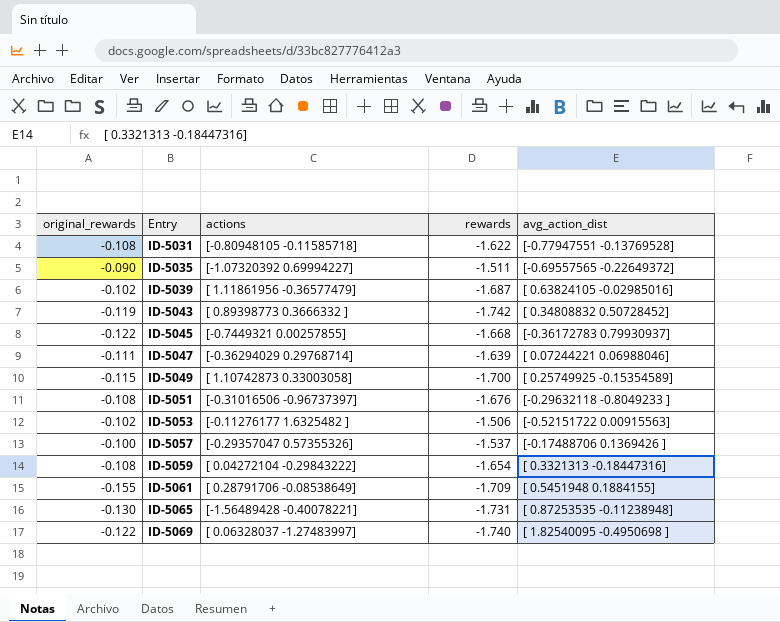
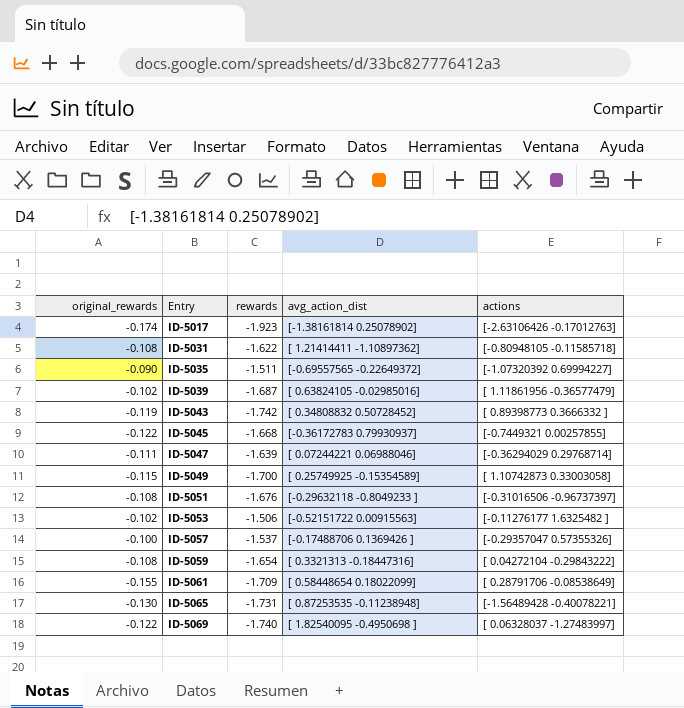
column actions | position: 3 -> 5
row ID-5017: none -> -0.174 | -1.923 | [-1.38161814 0.25078902] | [-2.63106426 -0.17012763]
ID-5031 | avg_action_dist: [-0.77947551 -0.13769528] -> [ 1.21414411 -1.10897362]
ID-5061 | avg_action_dist: [ 0.5451948 0.1884155] -> [ 0.58448654 0.18022099]

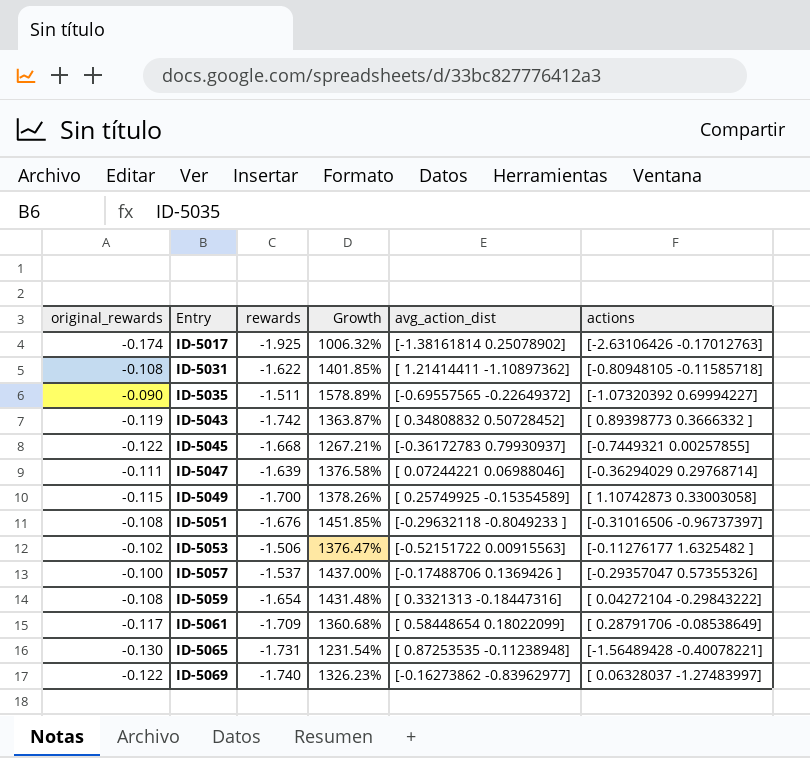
column Growth | formula: none -> ([rewards] - [original_rewards]) / [original_rewards]
row ID-5039: -0.102 | -1.687 | [ 0.63824105 -0.02985016] | [ 1.11861956 -0.36577479] -> none
ID-5017 | rewards: -1.923 -> -1.925
ID-5061 | original_rewards: -0.155 -> -0.117
ID-5069 | avg_action_dist: [ 1.82540095 -0.4950698 ] -> [-0.16273862 -0.83962977]

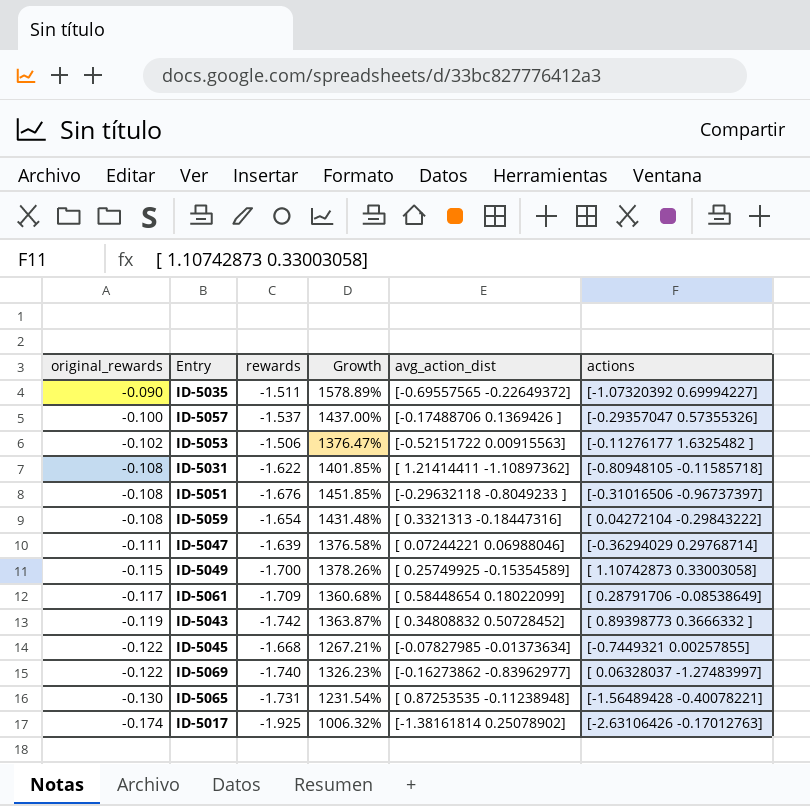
row order: Entry ascending -> original_rewards descending
ID-5045 | avg_action_dist: [-0.36172783 0.79930937] -> [-0.07827985 -0.01373634]

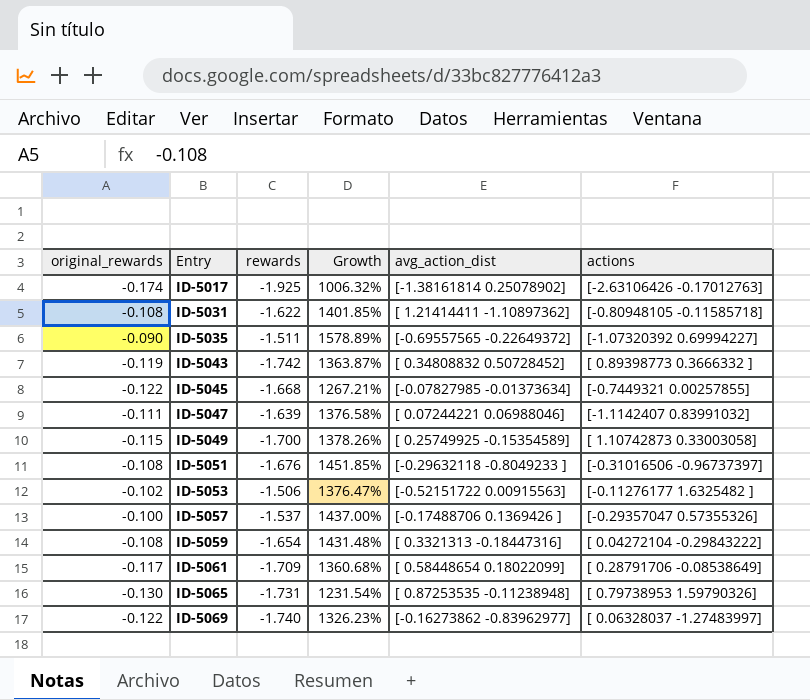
row order: original_rewards descending -> Entry ascending
ID-5047 | actions: [-0.36294029 0.29768714] -> [-1.1142407 0.83991032]
ID-5065 | actions: [-1.56489428 -0.40078221] -> [ 0.79738953 1.59790326]

